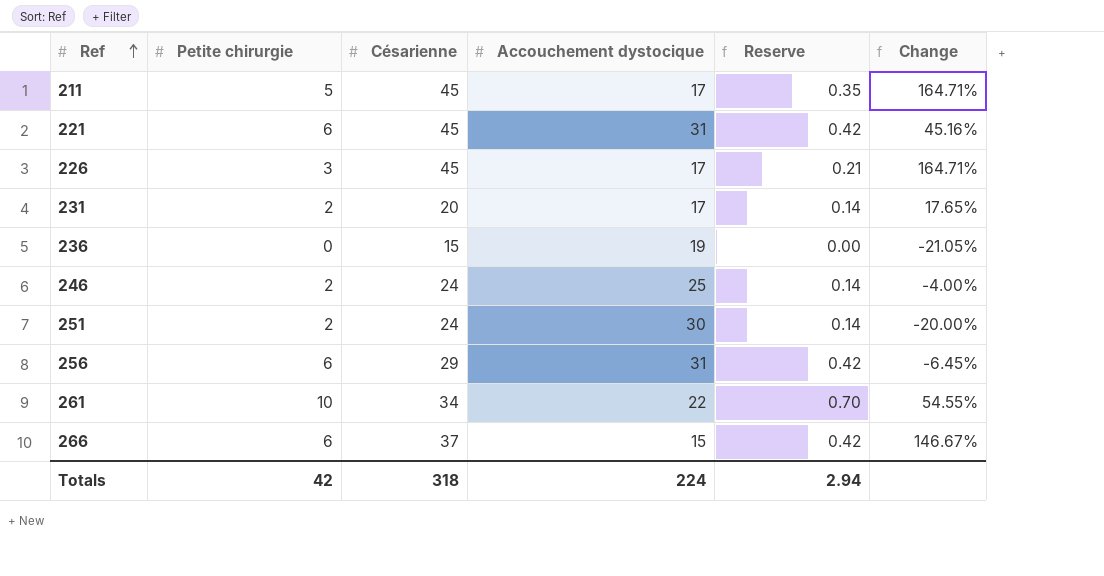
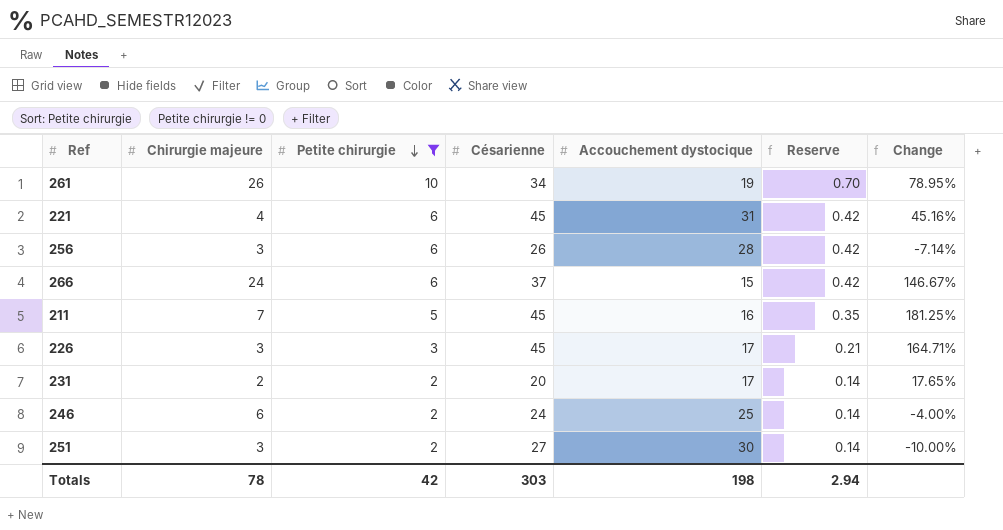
filter: none -> Petite chirurgie != 0
row order: Ref ascending -> Petite chirurgie descending
column Chirurgie majeure | position: none -> 2
261 | Accouchement dystocique: 22 -> 19
261 | Change: 54.55% -> 78.95%
256 | Césarienne: 29 -> 26
256 | Accouchement dystocique: 31 -> 28
256 | Change: -6.45% -> -7.14%
211 | Accouchement dystocique: 17 -> 16
211 | Change: 164.71% -> 181.25%
251 | Césarienne: 24 -> 27
251 | Change: -20.00% -> -10.00%
Totals | Césarienne: 318 -> 303
Totals | Accouchement dystocique: 224 -> 198

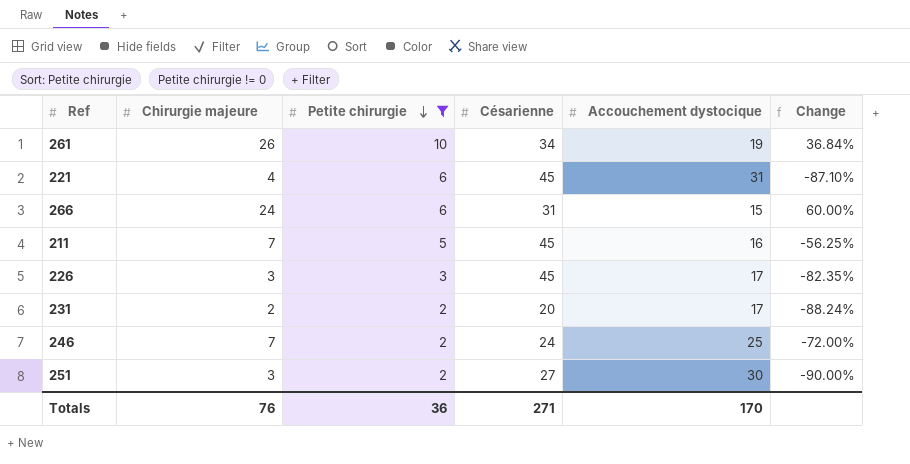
column Reserve | formula: [Petite chirurgie] * 0.07 -> none
column Change | formula: ([Césarienne] - [Accouchement dystocique]) / [Accouchement dystocique] -> ([Chirurgie majeure] - [Accouchement dystocique]) / [Accouchement dystocique]
row 256: 3 | 6 | 26 | 28 | 0.42 | -7.14% -> none
266 | Césarienne: 37 -> 31
246 | Chirurgie majeure: 6 -> 7
Totals | Chirurgie majeure: 78 -> 76
Totals | Petite chirurgie: 42 -> 36
Totals | Césarienne: 303 -> 271
Totals | Accouchement dystocique: 198 -> 170

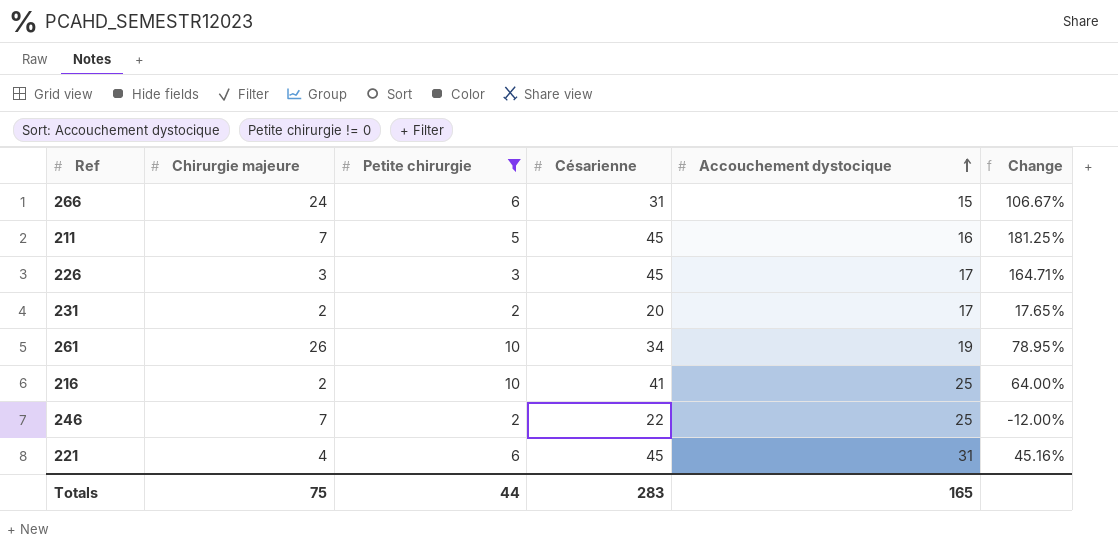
row order: Petite chirurgie descending -> Accouchement dystocique ascending
column Change | formula: ([Chirurgie majeure] - [Accouchement dystocique]) / [Accouchement dystocique] -> ([Césarienne] - [Accouchement dystocique]) / [Accouchement dystocique]
row 251: 3 | 2 | 27 | 30 | -90.00% -> none
row 216: none -> 2 | 10 | 41 | 25 | 64.00%
246 | Césarienne: 24 -> 22
Totals | Chirurgie majeure: 76 -> 75
Totals | Petite chirurgie: 36 -> 44
Totals | Césarienne: 271 -> 283
Totals | Accouchement dystocique: 170 -> 165

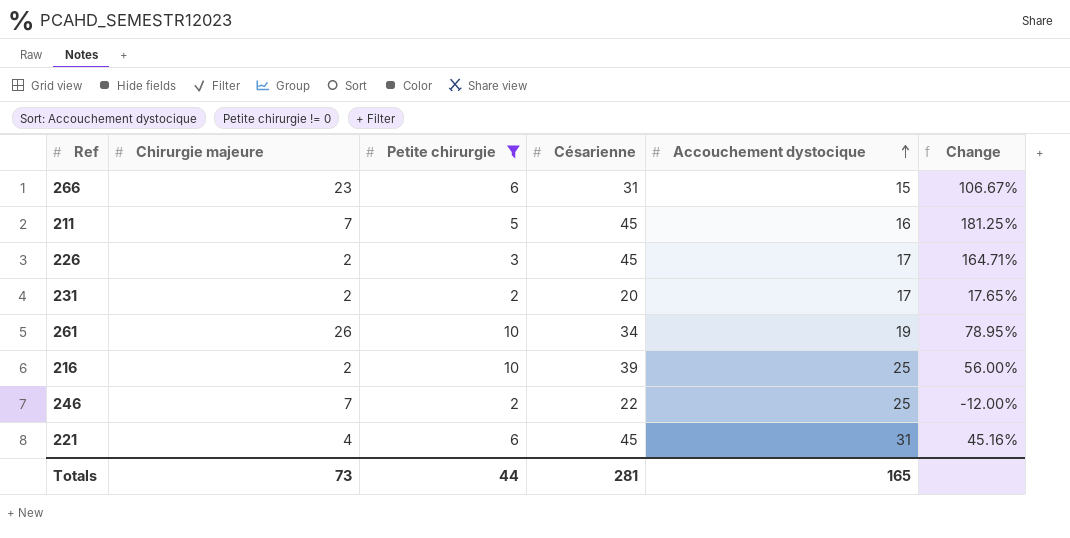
266 | Chirurgie majeure: 24 -> 23
226 | Chirurgie majeure: 3 -> 2
216 | Césarienne: 41 -> 39
216 | Change: 64.00% -> 56.00%
Totals | Chirurgie majeure: 75 -> 73
Totals | Césarienne: 283 -> 281

